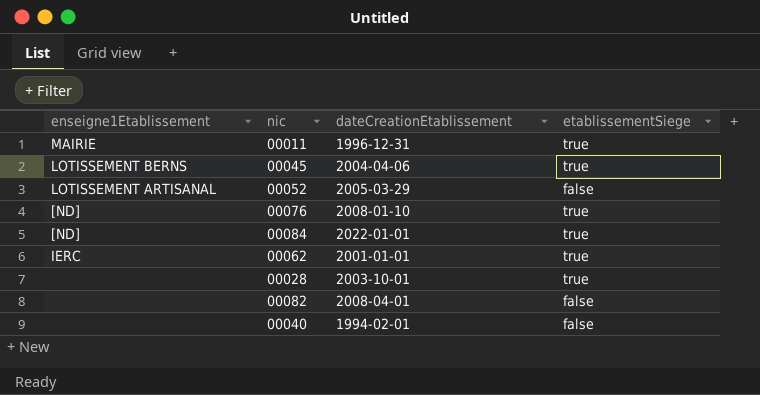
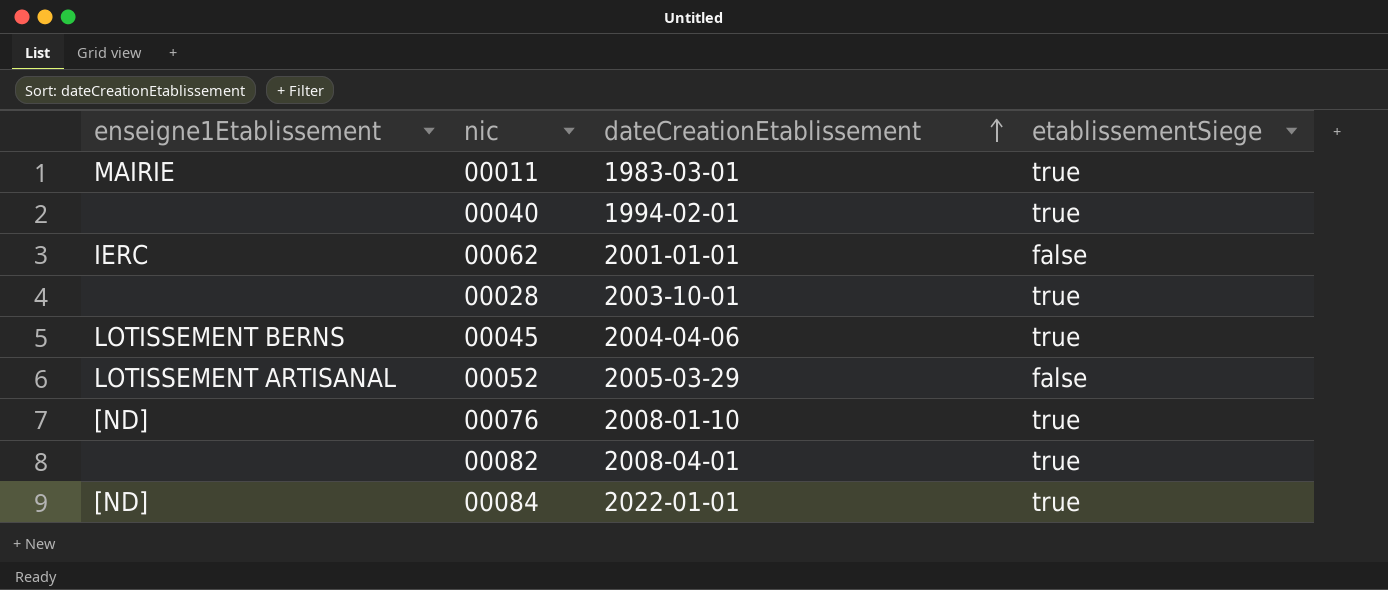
row order: none -> dateCreationEtablissement ascending
00011 | dateCreationEtablissement: 1996-12-31 -> 1983-03-01
00040 | etablissementSiege: false -> true
00062 | etablissementSiege: true -> false
00082 | etablissementSiege: false -> true

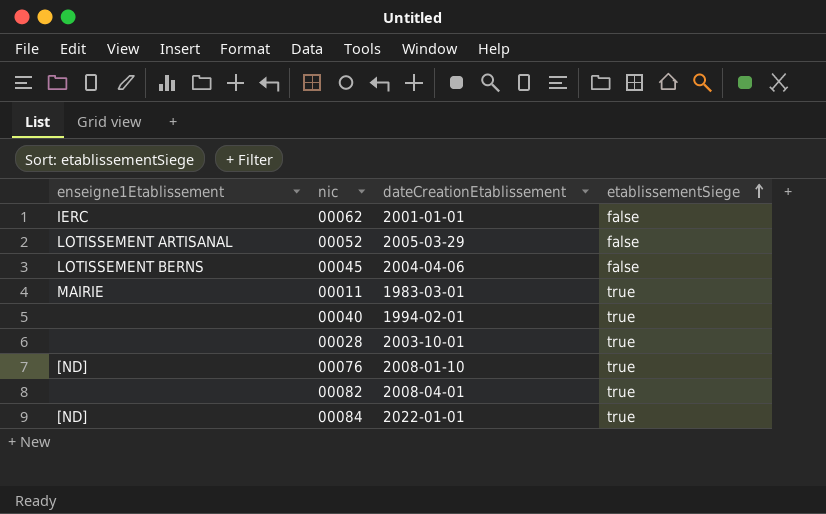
row order: dateCreationEtablissement ascending -> etablissementSiege ascending
00045 | etablissementSiege: true -> false

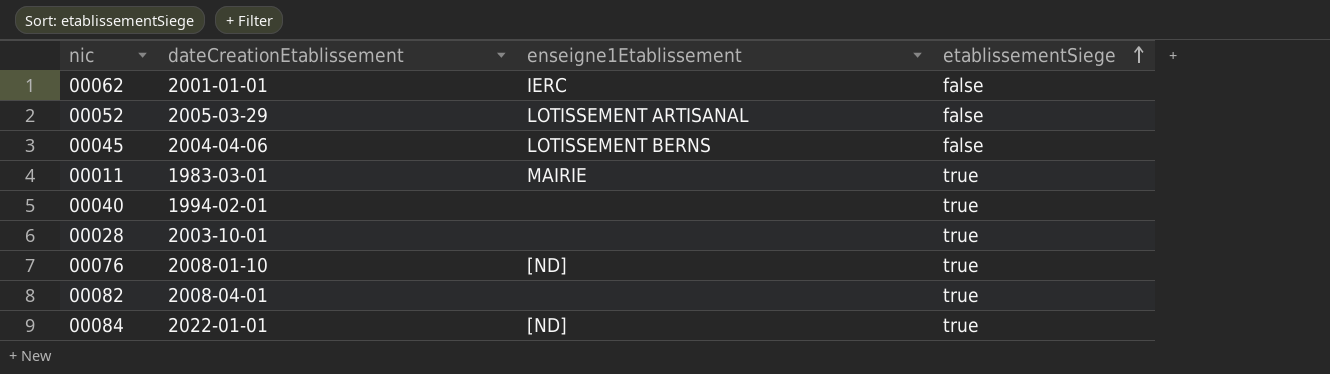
column enseigne1Etablissement | position: 1 -> 3

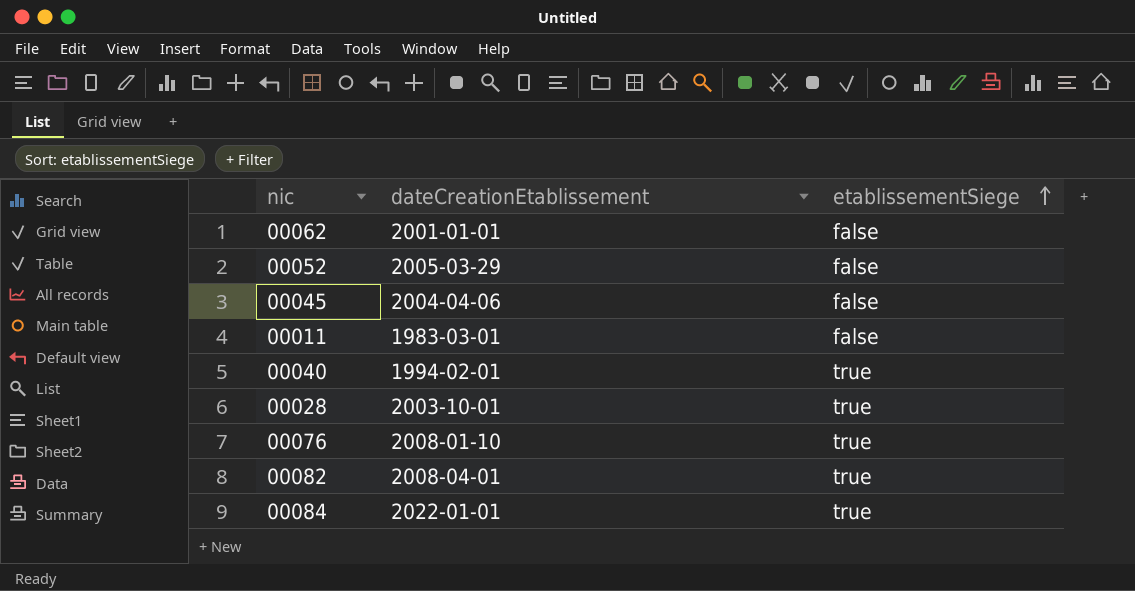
column enseigne1Etablissement | position: 3 -> none
00011 | etablissementSiege: true -> false

